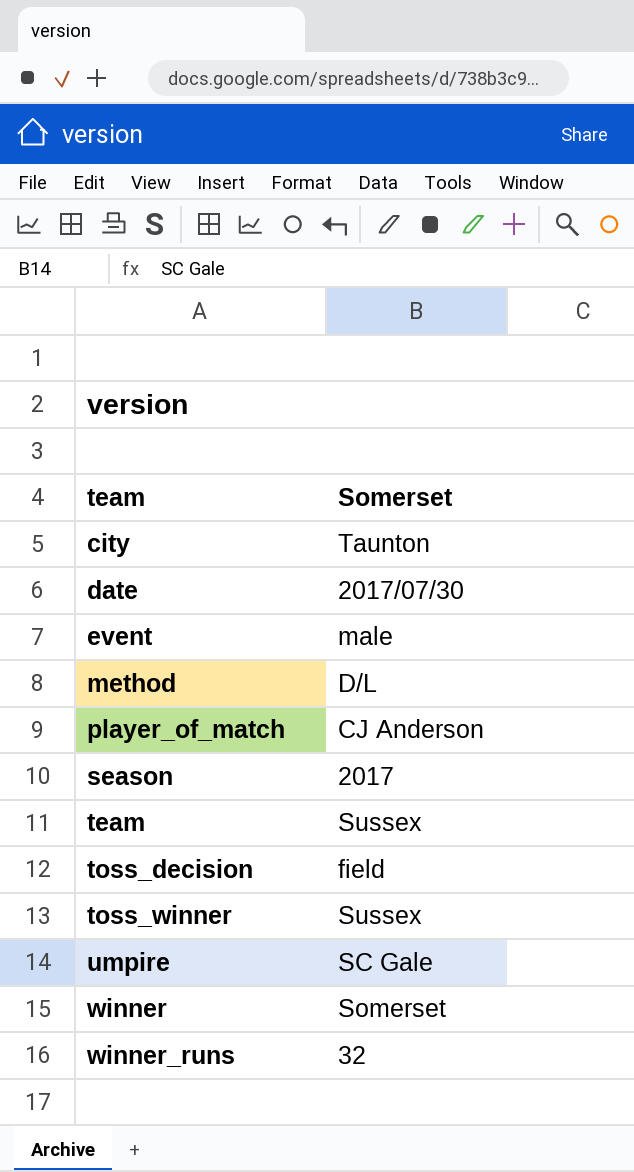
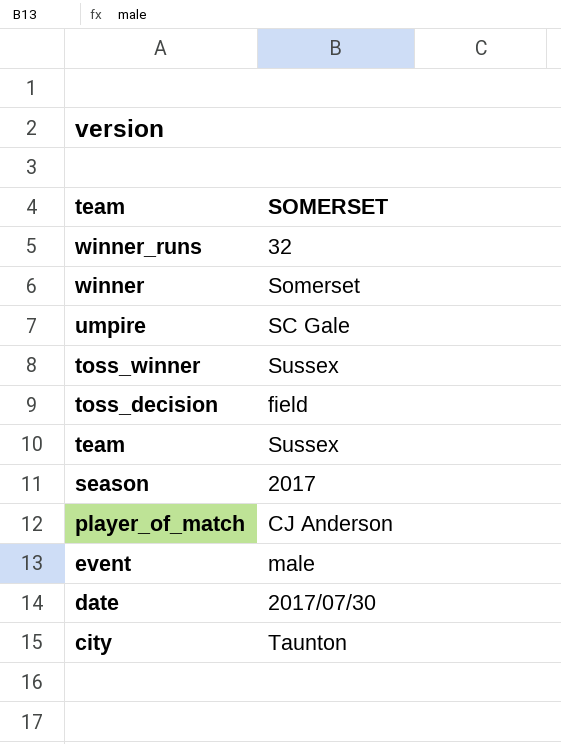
row order: team ascending -> team descending
column name: Somerset -> SOMERSET
row method: D/L -> none

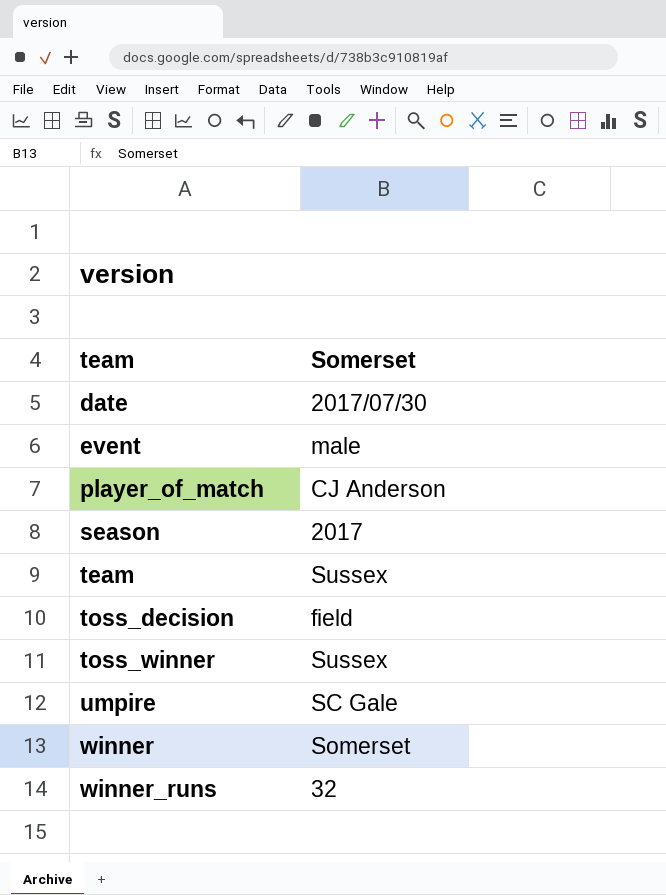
row order: team descending -> team ascending
column name: SOMERSET -> Somerset
row city: Taunton -> none

